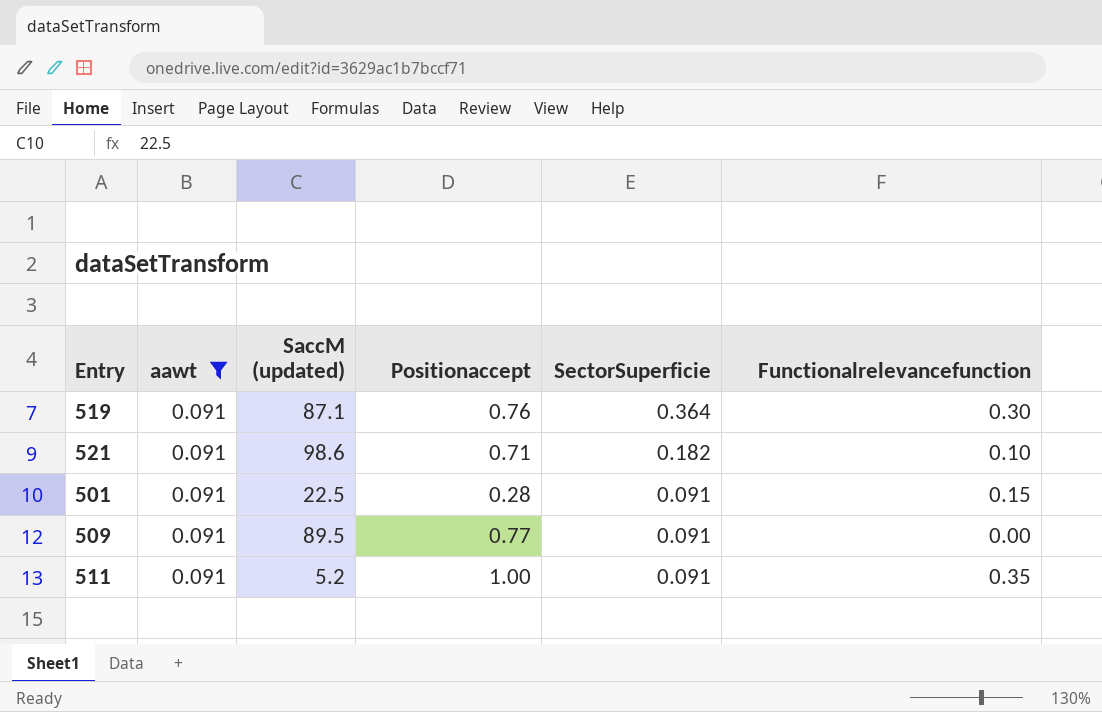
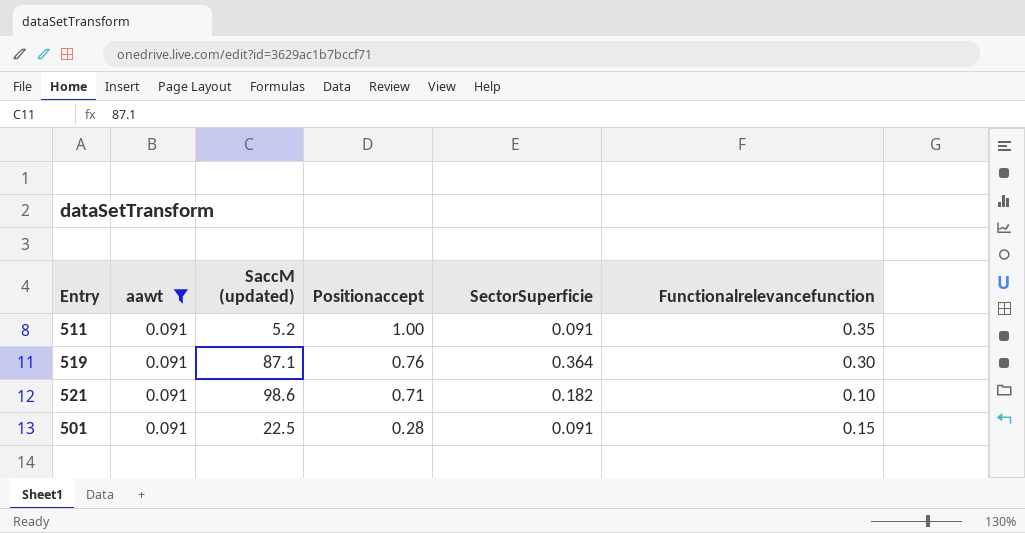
row order: SectorSuperficie descending -> Positionaccept descending
row 509: 0.091 | 89.5 | 0.77 | 0.091 | 0.00 -> none

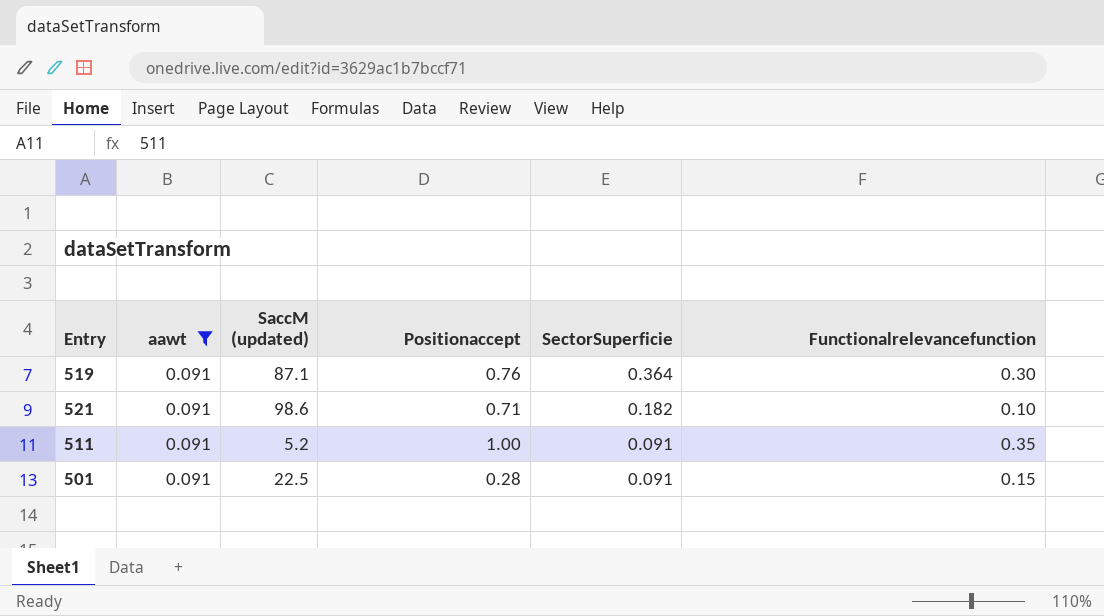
row order: Positionaccept descending -> SectorSuperficie descending

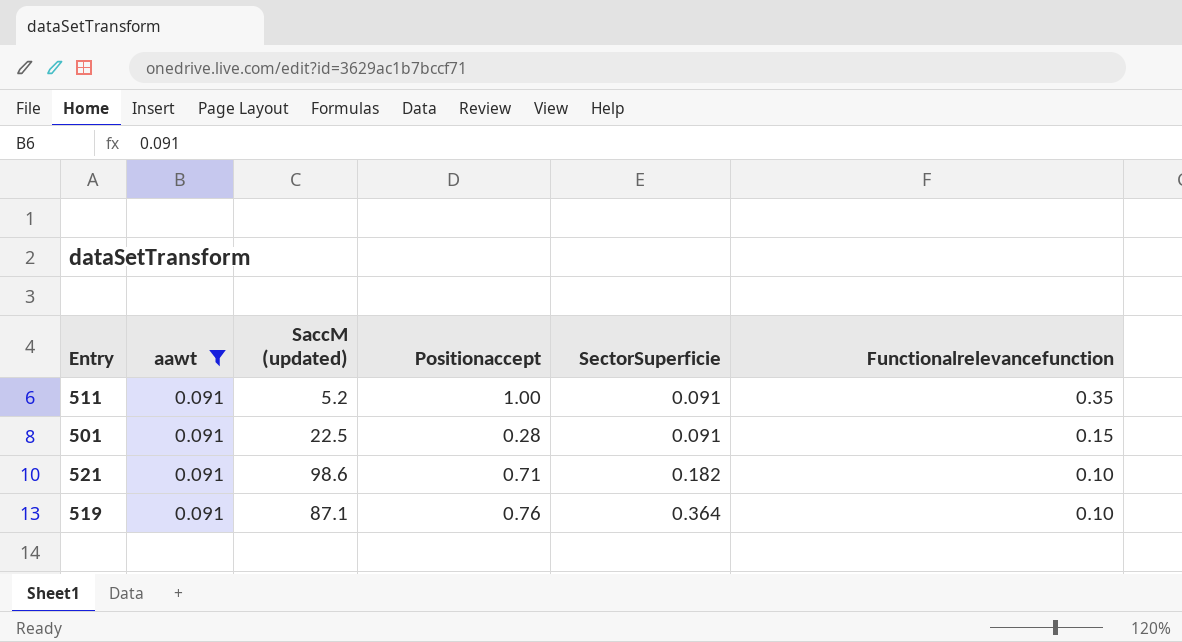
row order: SectorSuperficie descending -> SectorSuperficie ascending
519 | Functionalrelevancefunction: 0.30 -> 0.10

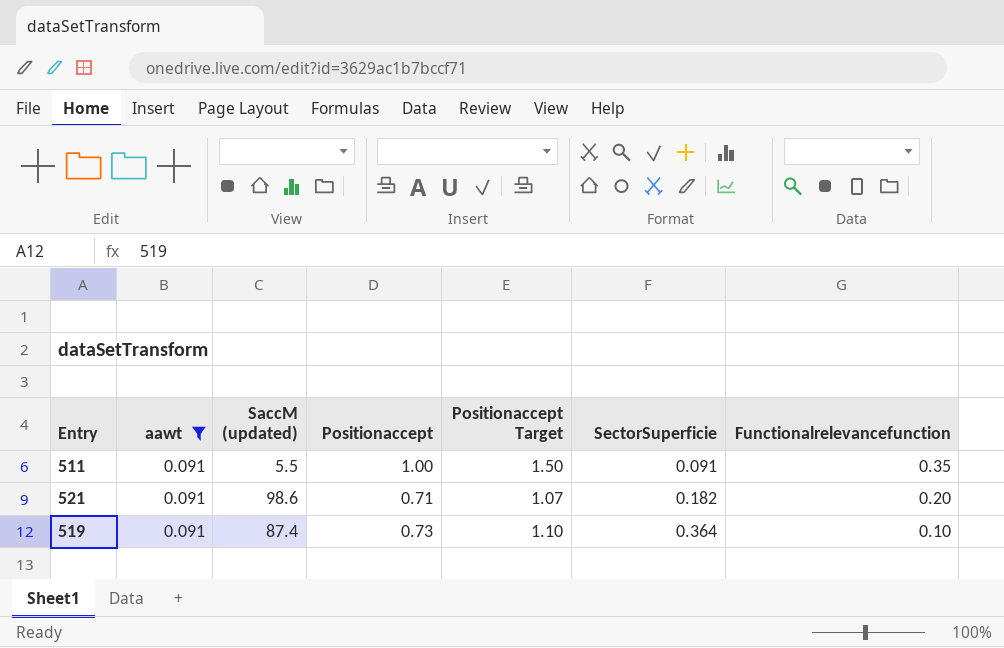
column Positionaccept Target | formula: none -> [Positionaccept] * 1.5
row 501: 0.091 | 22.5 | 0.28 | 0.091 | 0.15 -> none
511 | SaccM (updated): 5.2 -> 5.5
521 | Functionalrelevancefunction: 0.10 -> 0.20
519 | SaccM (updated): 87.1 -> 87.4
519 | Positionaccept: 0.76 -> 0.73

